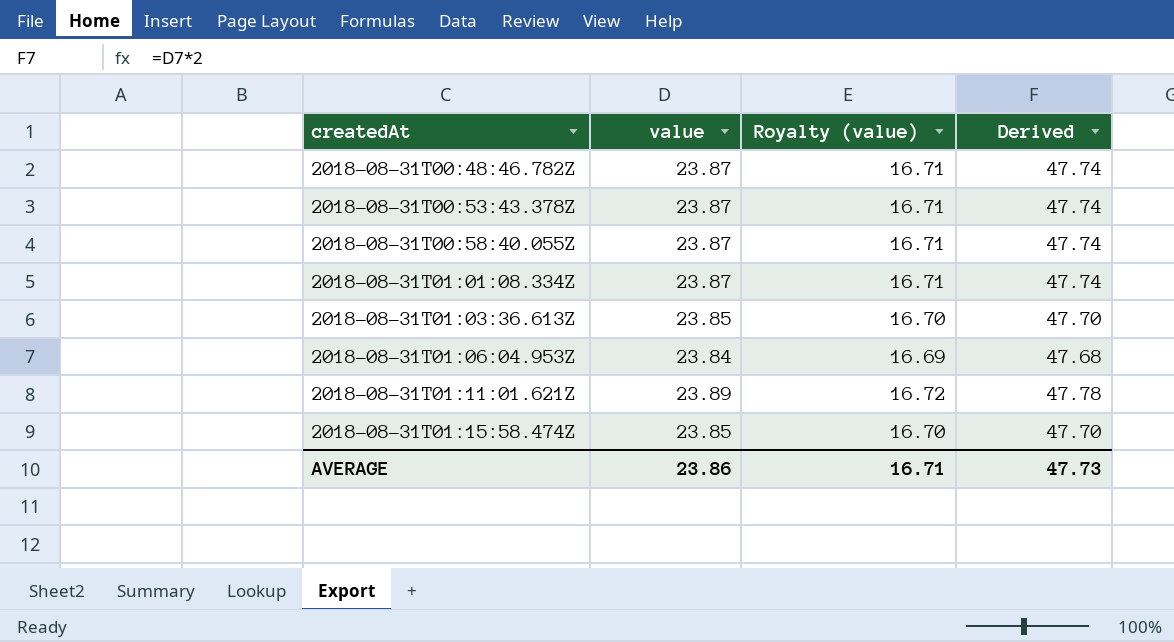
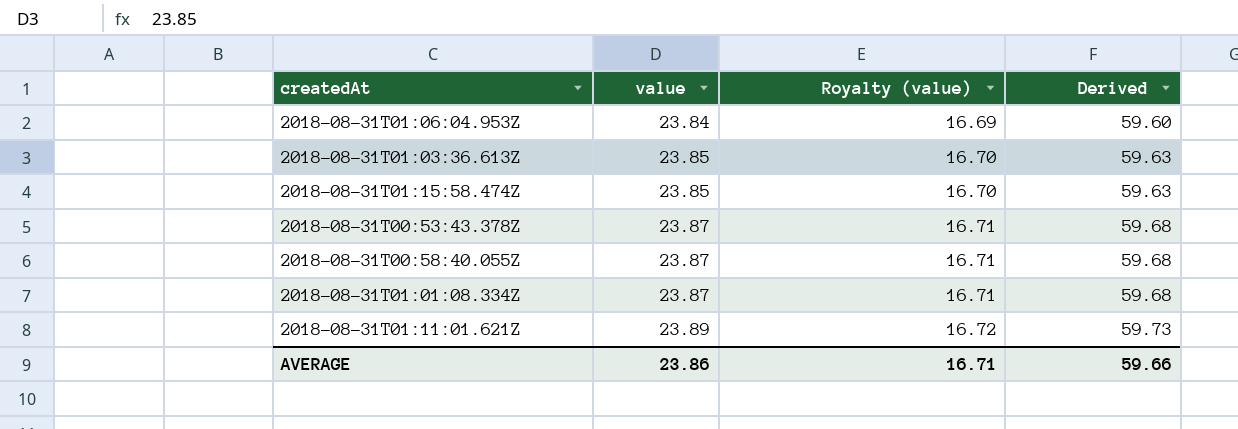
row order: createdAt ascending -> value ascending
column Derived | formula: [value] * 2 -> [value] * 2.5
row 2018-08-31T00:48:46.782Z: 23.87 | 16.71 | 47.74 -> none
AVERAGE | Derived: 47.73 -> 59.66

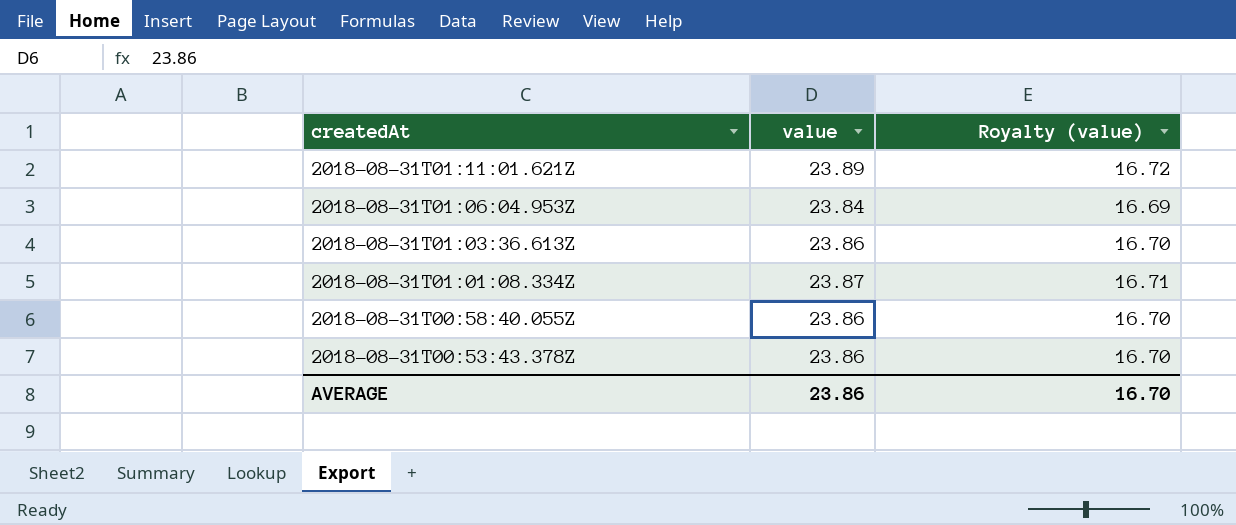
row order: value ascending -> createdAt descending
column Derived | formula: [value] * 2.5 -> none
row 2018-08-31T01:15:58.474Z: 23.85 | 16.70 | 59.63 -> none
2018-08-31T01:03:36.613Z | value: 23.85 -> 23.86
2018-08-31T00:58:40.055Z | value: 23.87 -> 23.86
2018-08-31T00:58:40.055Z | Royalty (value): 16.71 -> 16.70
2018-08-31T00:53:43.378Z | value: 23.87 -> 23.86
2018-08-31T00:53:43.378Z | Royalty (value): 16.71 -> 16.70
AVERAGE | Royalty (value): 16.71 -> 16.70

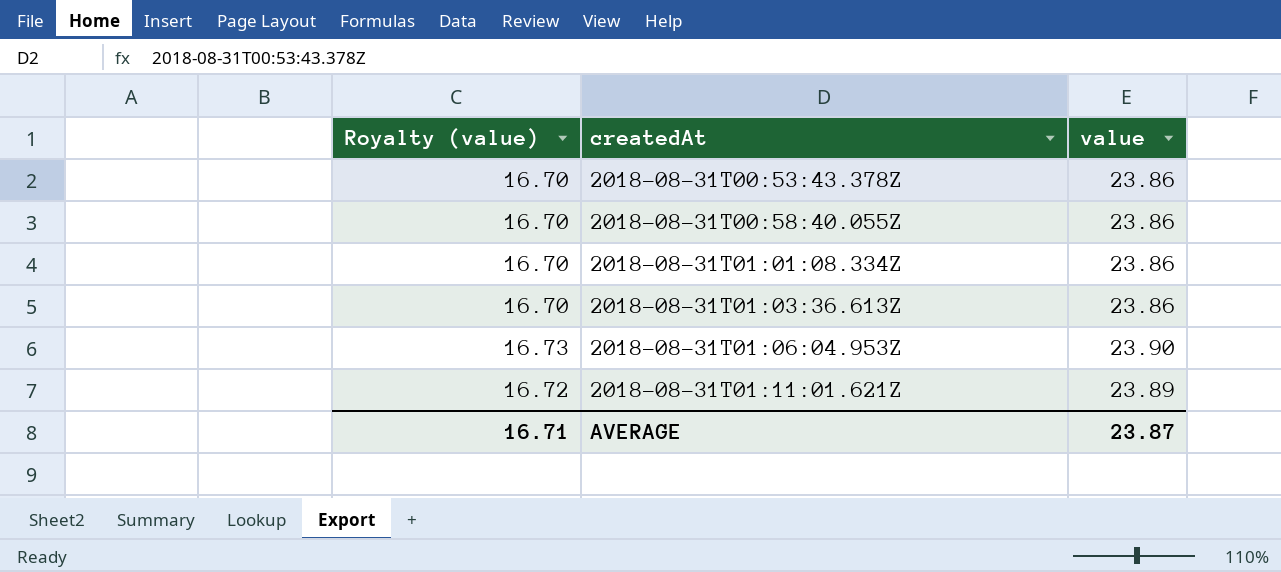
row order: createdAt descending -> createdAt ascending
column Royalty (value) | position: 3 -> 1
2018-08-31T01:01:08.334Z | Royalty (value): 16.71 -> 16.70
2018-08-31T01:01:08.334Z | value: 23.87 -> 23.86
2018-08-31T01:06:04.953Z | Royalty (value): 16.69 -> 16.73
2018-08-31T01:06:04.953Z | value: 23.84 -> 23.90
AVERAGE | Royalty (value): 16.70 -> 16.71
AVERAGE | value: 23.86 -> 23.87

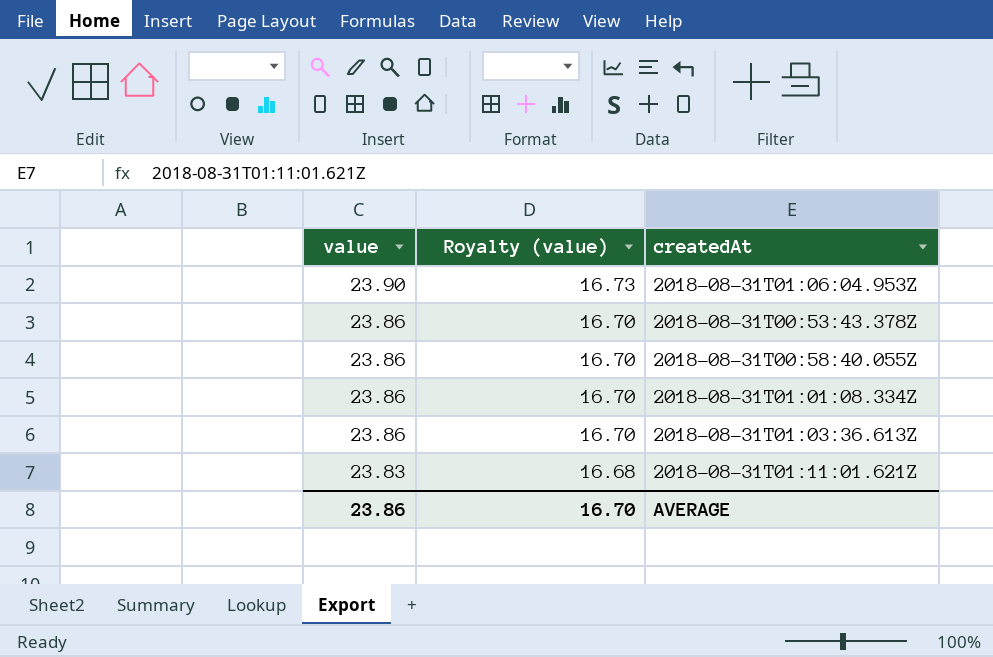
row order: createdAt ascending -> value descending
column value | position: 3 -> 1
2018-08-31T01:11:01.621Z | value: 23.89 -> 23.83
2018-08-31T01:11:01.621Z | Royalty (value): 16.72 -> 16.68
AVERAGE | value: 23.87 -> 23.86
AVERAGE | Royalty (value): 16.71 -> 16.70

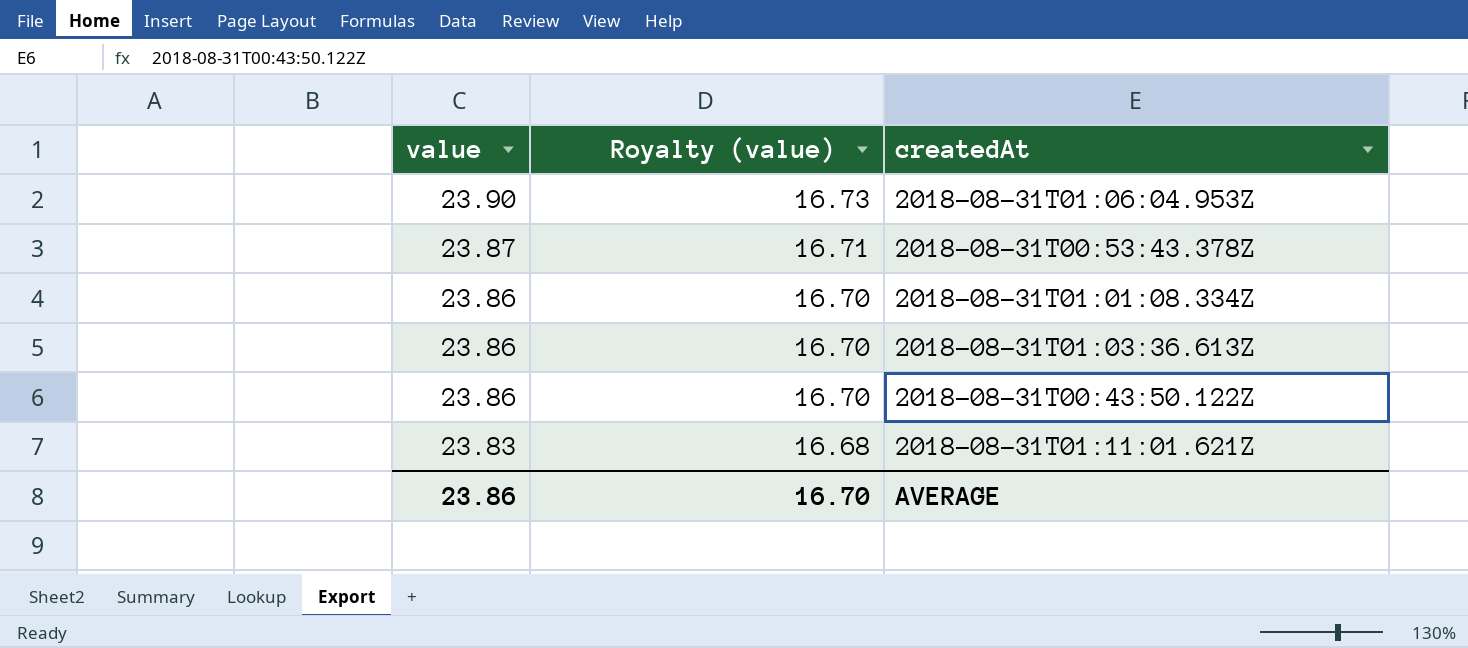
row 2018-08-31T00:58:40.055Z: 23.86 | 16.70 -> none
2018-08-31T00:53:43.378Z | value: 23.86 -> 23.87
2018-08-31T00:53:43.378Z | Royalty (value): 16.70 -> 16.71
row 2018-08-31T00:43:50.122Z: none -> 23.86 | 16.70

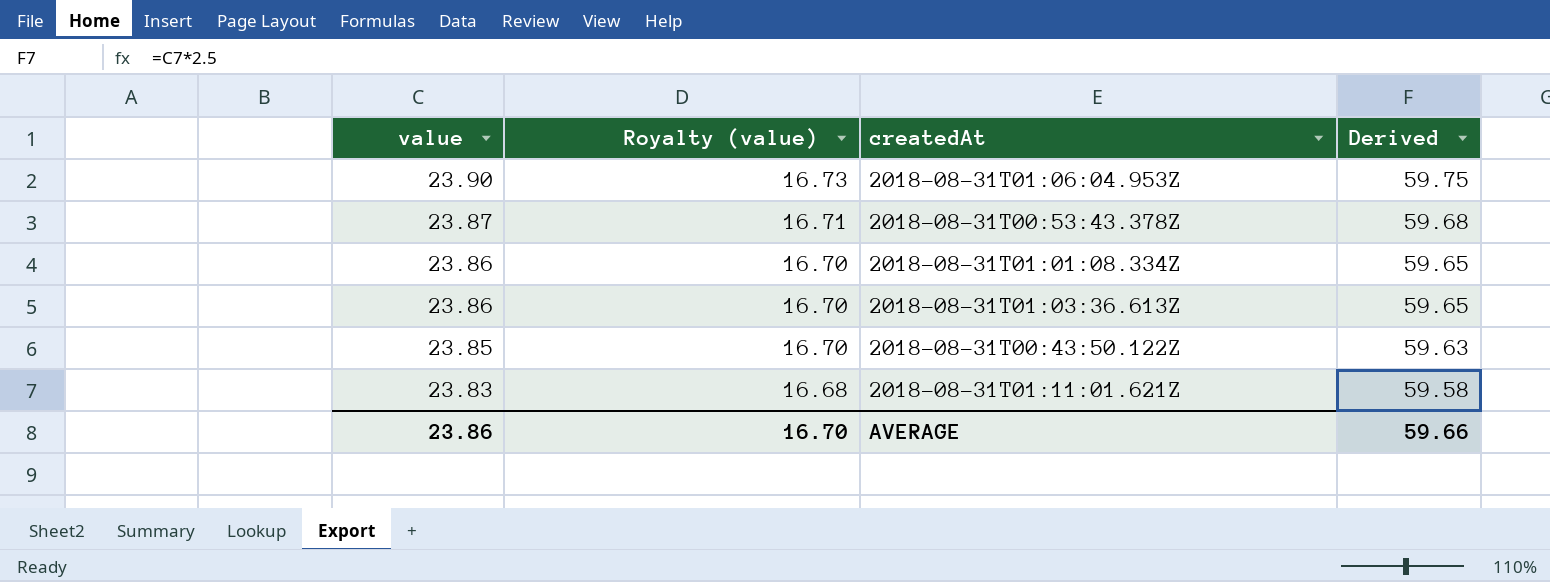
column Derived | formula: none -> [value] * 2.5
2018-08-31T00:43:50.122Z | value: 23.86 -> 23.85

